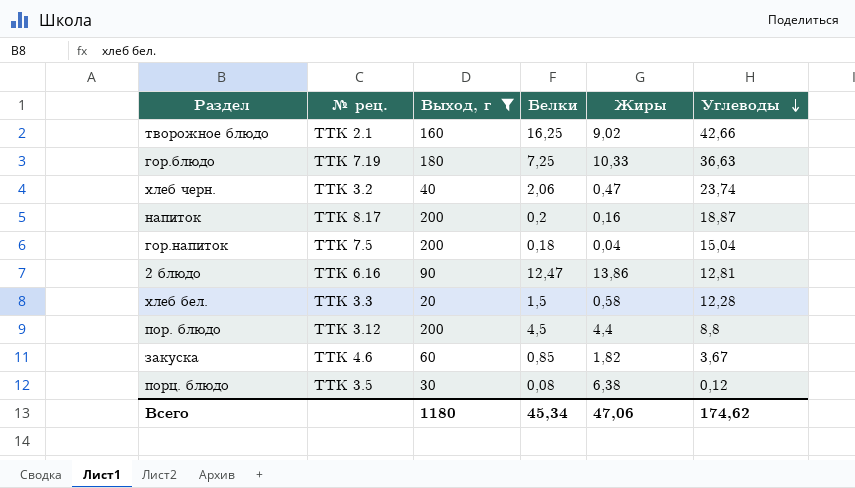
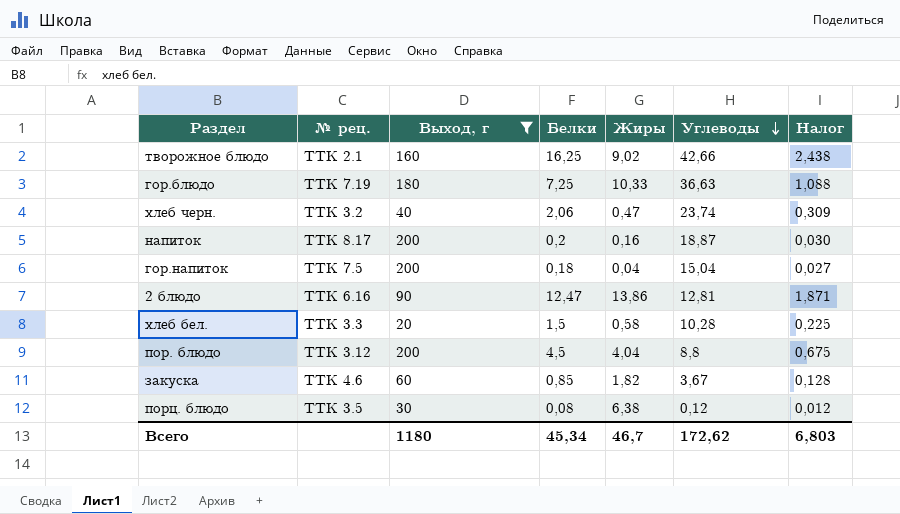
column Налог | formula: none -> [Белки] * 0,15
хлеб бел. | Углеводы: 12,28 -> 10,28
пор. блюдо | Жиры: 4,4 -> 4,04
Всего | Жиры: 47,06 -> 46,7
Всего | Углеводы: 174,62 -> 172,62

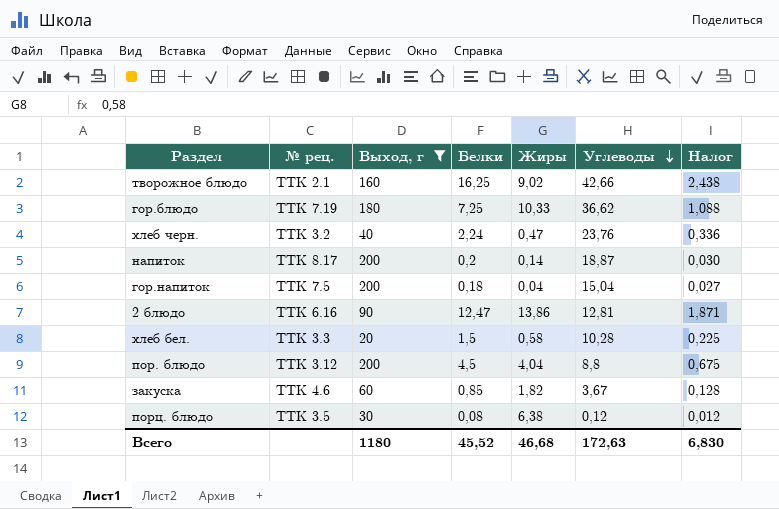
гор.блюдо | Углеводы: 36,63 -> 36,62
хлеб черн. | Белки: 2,06 -> 2,24
хлеб черн. | Углеводы: 23,74 -> 23,76
хлеб черн. | Налог: 0,309 -> 0,336
напиток | Жиры: 0,16 -> 0,14
Всего | Белки: 45,34 -> 45,52
Всего | Жиры: 46,7 -> 46,68
Всего | Углеводы: 172,62 -> 172,63
Всего | Налог: 6,803 -> 6,830

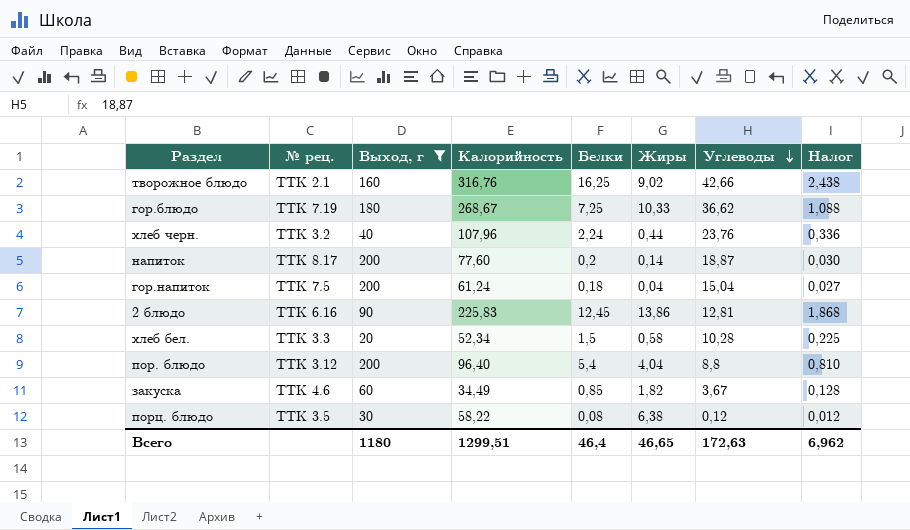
column Калорийность | position: none -> 4
хлеб черн. | Жиры: 0,47 -> 0,44
2 блюдо | Белки: 12,47 -> 12,45
2 блюдо | Налог: 1,871 -> 1,868
пор. блюдо | Белки: 4,5 -> 5,4
пор. блюдо | Налог: 0,675 -> 0,810
Всего | Белки: 45,52 -> 46,4
Всего | Жиры: 46,68 -> 46,65
Всего | Налог: 6,830 -> 6,962

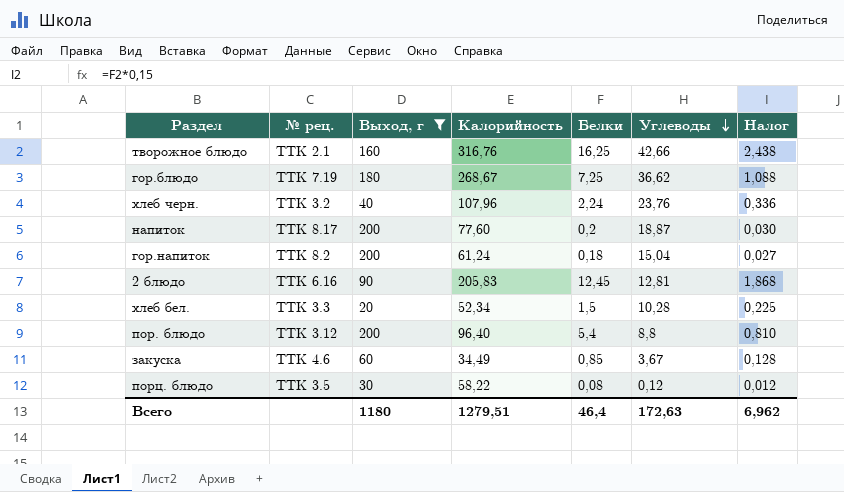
column Жиры | position: 6 -> none
гор.напиток | № рец.: ТТК 7.5 -> ТТК 8.2
2 блюдо | Калорийность: 225,83 -> 205,83
Всего | Калорийность: 1299,51 -> 1279,51

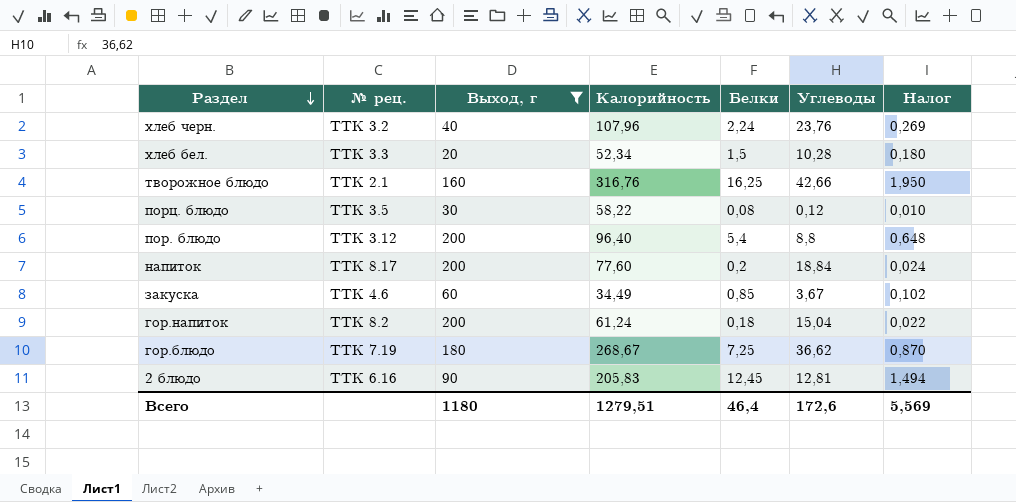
row order: Углеводы descending -> Раздел descending
column Налог | formula: [Белки] * 0,15 -> [Белки] * 0,12
напиток | Углеводы: 18,87 -> 18,84
Всего | Углеводы: 172,63 -> 172,6
Всего | Налог: 6,962 -> 5,569

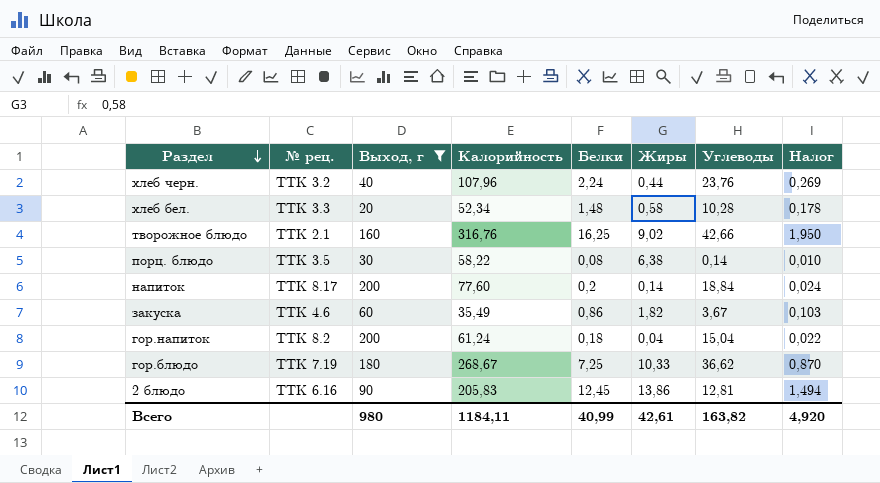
column Жиры | position: none -> 6
row пор. блюдо: ТТК 3.12 | 200 | 96,40 | 5,4 | 8,8 | 0,648 -> none
хлеб бел. | Белки: 1,5 -> 1,48
хлеб бел. | Налог: 0,180 -> 0,178
порц. блюдо | Углеводы: 0,12 -> 0,14
закуска | Калорийность: 34,49 -> 35,49
закуска | Белки: 0,85 -> 0,86
закуска | Налог: 0,102 -> 0,103
Всего | Выход, г: 1180 -> 980
Всего | Калорийность: 1279,51 -> 1184,11
Всего | Белки: 46,4 -> 40,99
Всего | Углеводы: 172,6 -> 163,82
Всего | Налог: 5,569 -> 4,920

